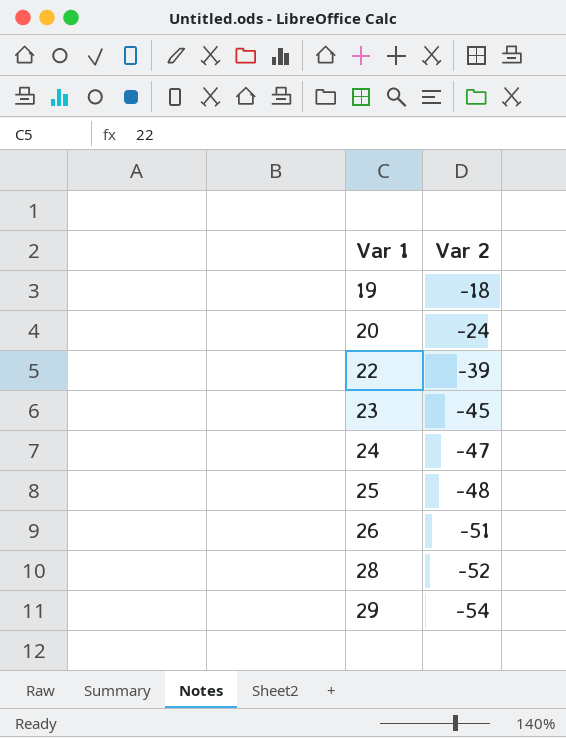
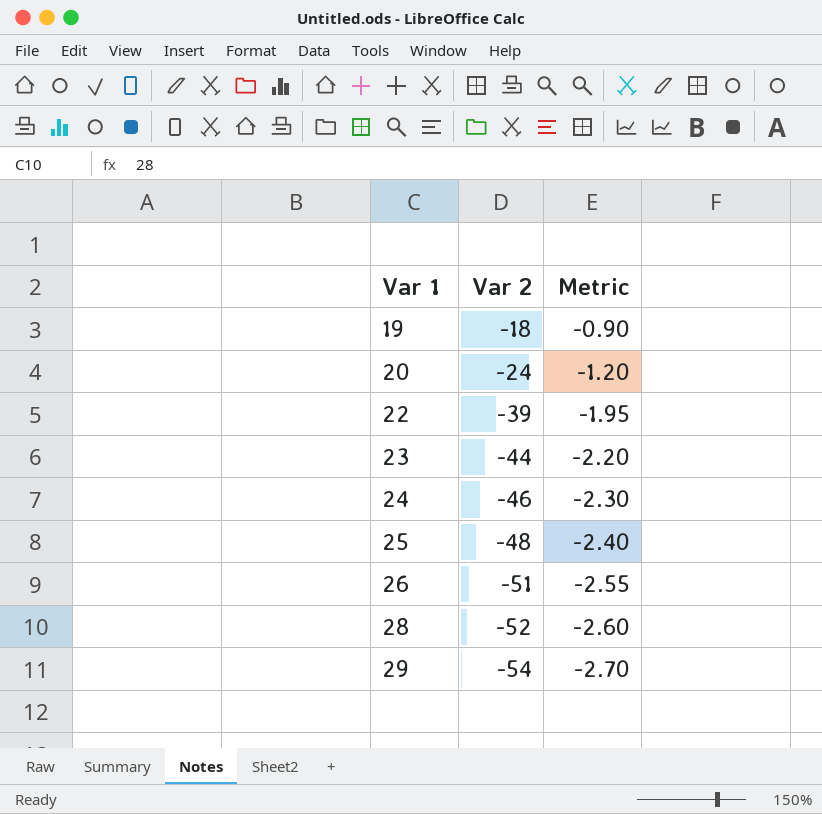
column Metric | formula: none -> [Var 2] * 0.05
23 | Var 2: -45 -> -44
24 | Var 2: -47 -> -46

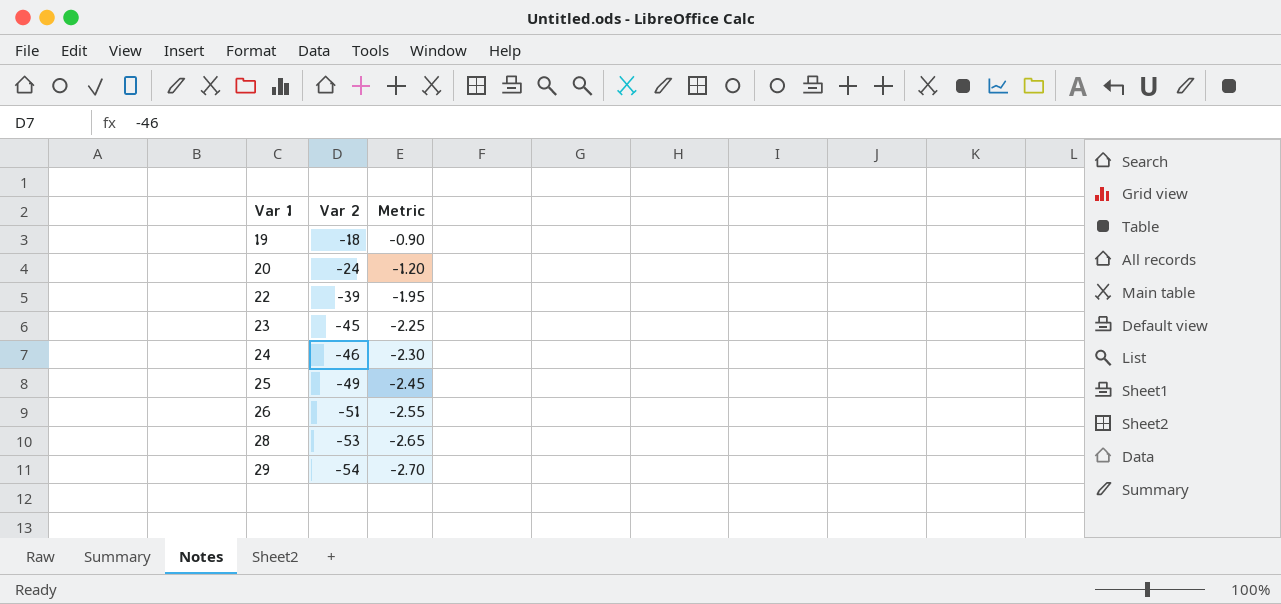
23 | Var 2: -44 -> -45
23 | Metric: -2.20 -> -2.25
25 | Var 2: -48 -> -49
25 | Metric: -2.40 -> -2.45
28 | Var 2: -52 -> -53
28 | Metric: -2.60 -> -2.65

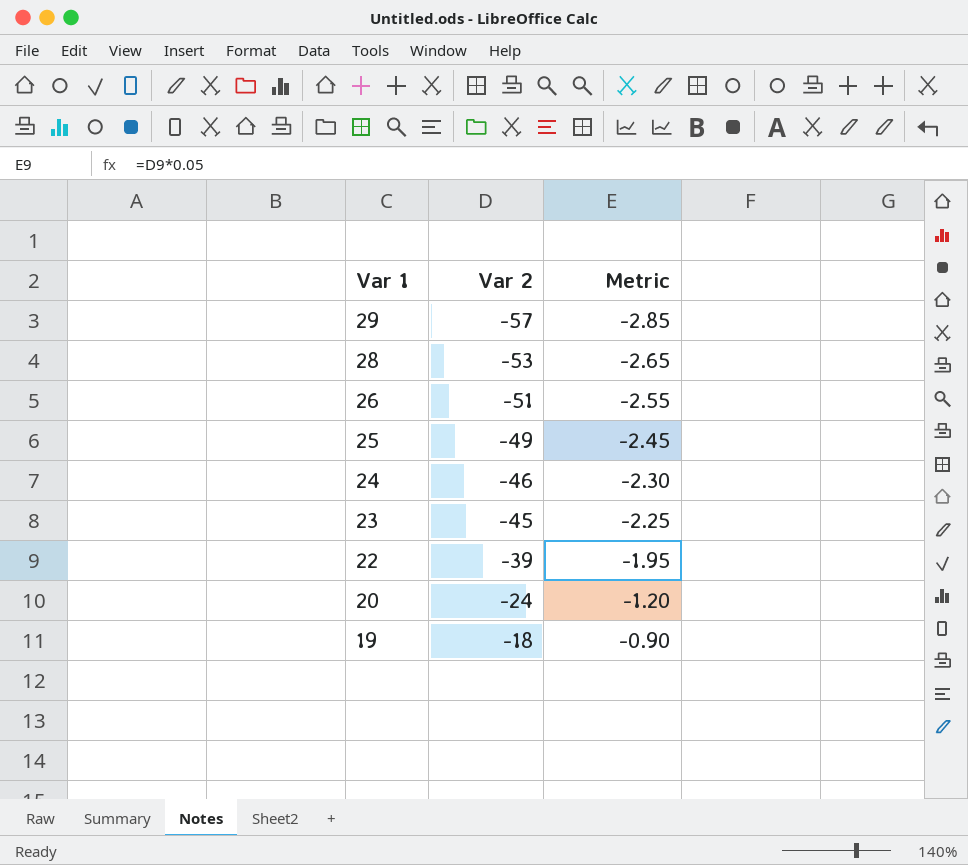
row order: Var 1 ascending -> Var 1 descending
29 | Var 2: -54 -> -57
29 | Metric: -2.70 -> -2.85

